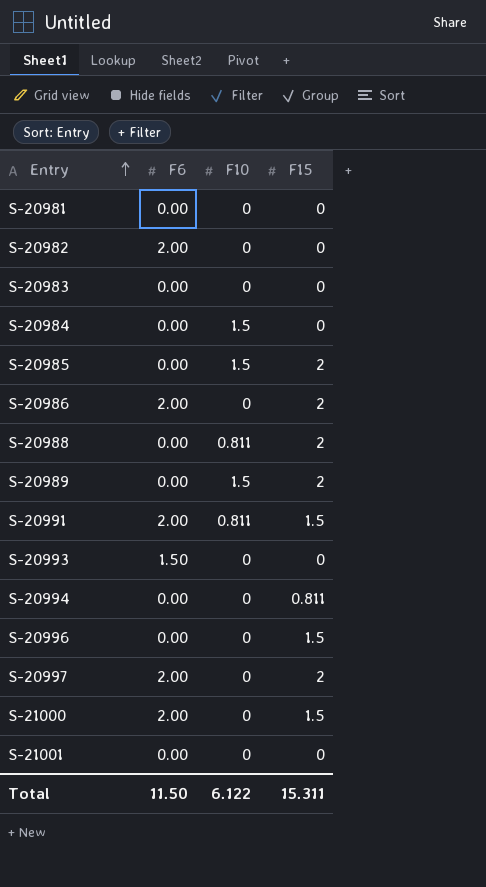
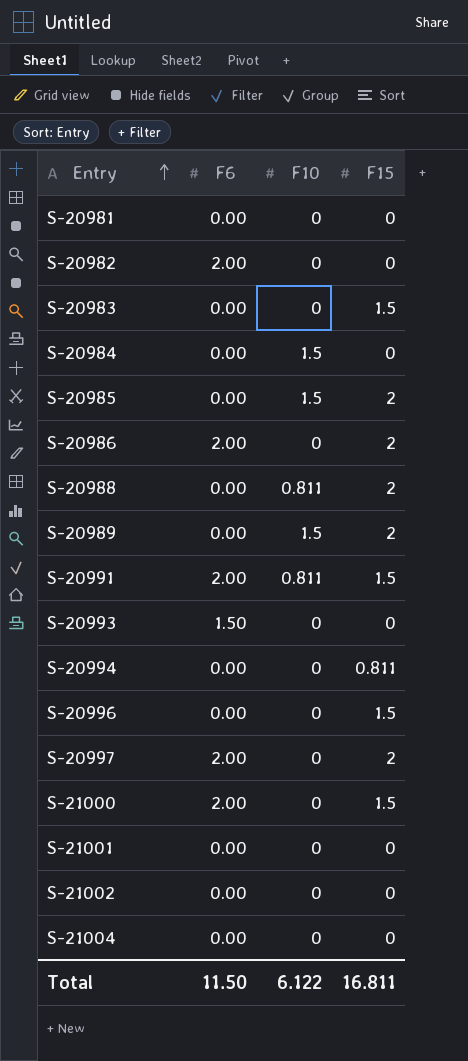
S-20983 | F15: 0 -> 1.5
row S-21002: none -> 0.00 | 0 | 0
row S-21004: none -> 0.00 | 0 | 0
Total | F15: 15.311 -> 16.811

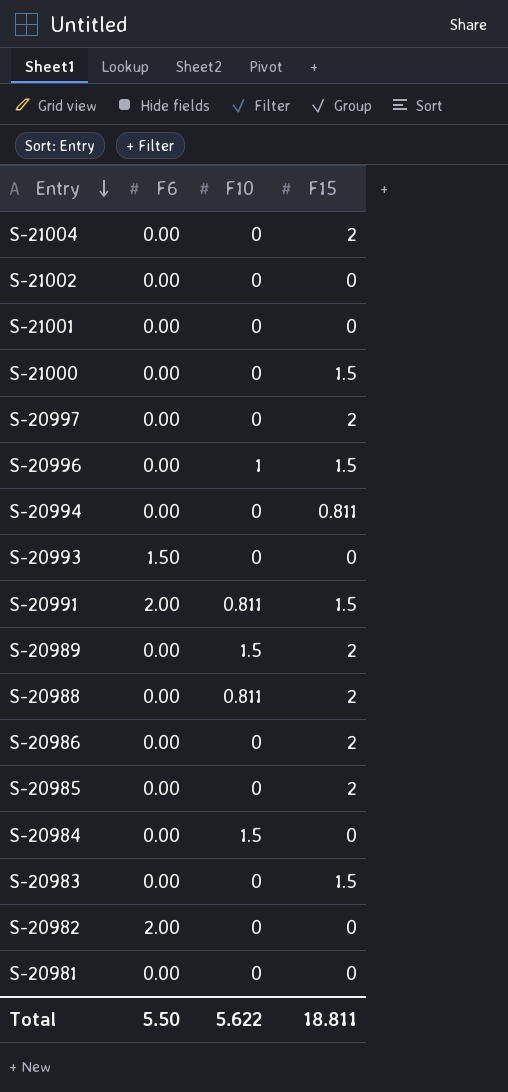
row order: Entry ascending -> Entry descending
S-21004 | F15: 0 -> 2
S-21000 | F6: 2.00 -> 0.00
S-20997 | F6: 2.00 -> 0.00
S-20996 | F10: 0 -> 1
S-20986 | F6: 2.00 -> 0.00
S-20985 | F10: 1.5 -> 0
Total | F6: 11.50 -> 5.50
Total | F10: 6.122 -> 5.622
Total | F15: 16.811 -> 18.811

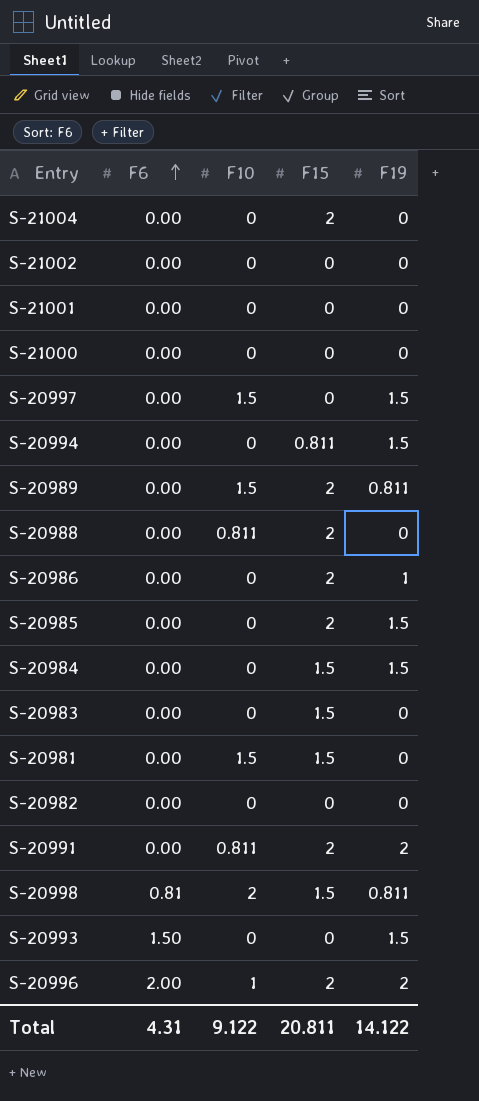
row order: Entry descending -> F6 ascending
column F19 | position: none -> 5
S-21000 | F15: 1.5 -> 0
S-20997 | F10: 0 -> 1.5
S-20997 | F15: 2 -> 0
S-20984 | F10: 1.5 -> 0
S-20984 | F15: 0 -> 1.5
S-20981 | F10: 0 -> 1.5
S-20981 | F15: 0 -> 1.5
S-20982 | F6: 2.00 -> 0.00
S-20991 | F6: 2.00 -> 0.00
S-20991 | F15: 1.5 -> 2
row S-20998: none -> 0.81 | 2 | 1.5 | 0.811
S-20996 | F6: 0.00 -> 2.00
S-20996 | F15: 1.5 -> 2
Total | F6: 5.50 -> 4.31
Total | F10: 5.622 -> 9.122
Total | F15: 18.811 -> 20.811

